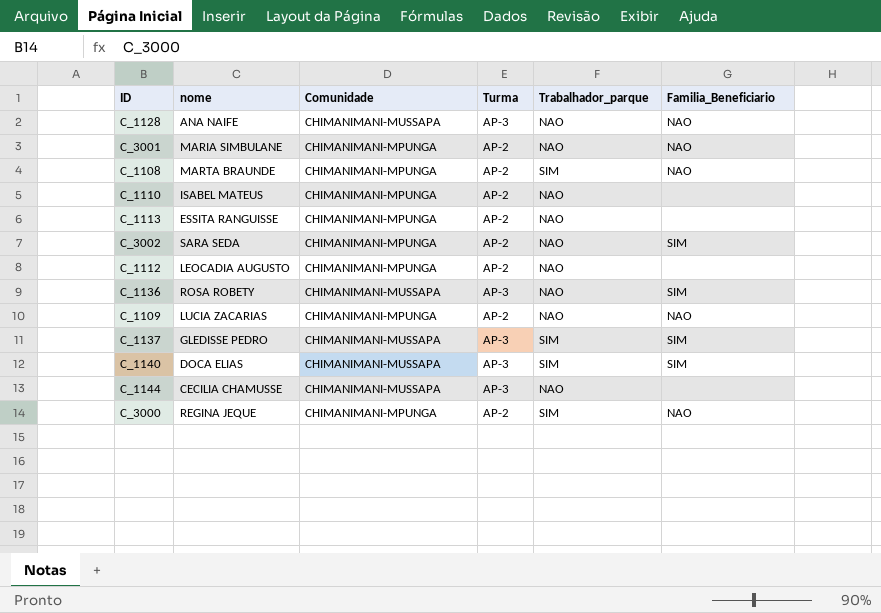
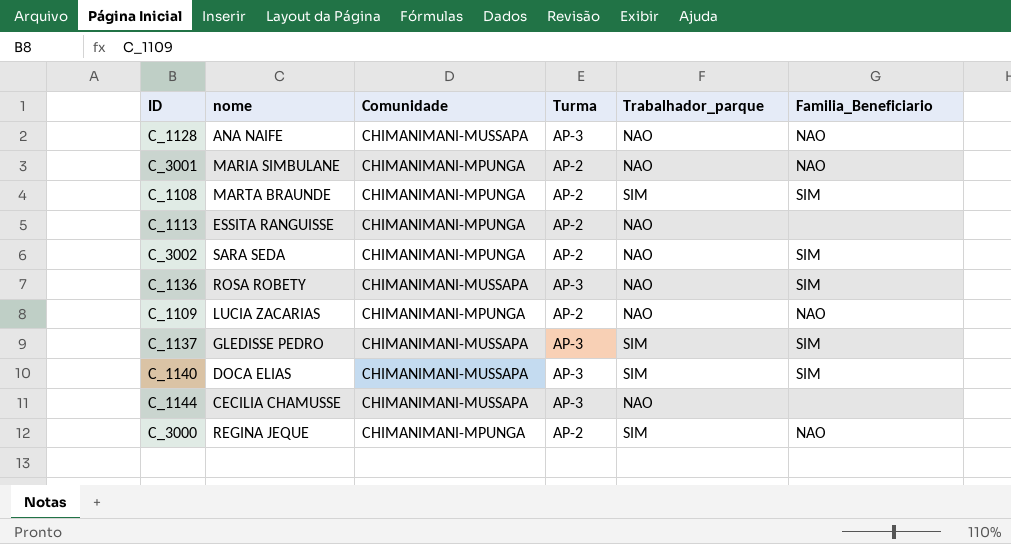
row C_1110: ISABEL MATEUS | CHIMANIMANI-MPUNGA | AP-2 | NAO | none -> none
row C_1112: LEOCADIA AUGUSTO | CHIMANIMANI-MPUNGA | AP-2 | NAO | none -> none
C_1108 | Familia_Beneficiario: NAO -> SIM

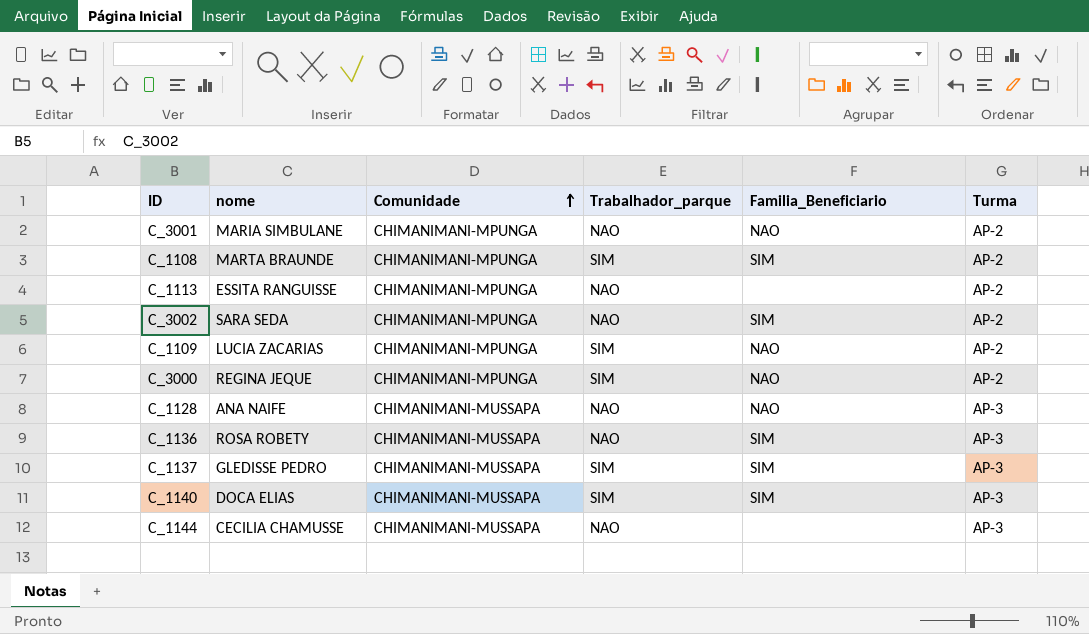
row order: none -> Comunidade ascending
column Turma | position: 4 -> 6
C_1109 | Trabalhador_parque: NAO -> SIM

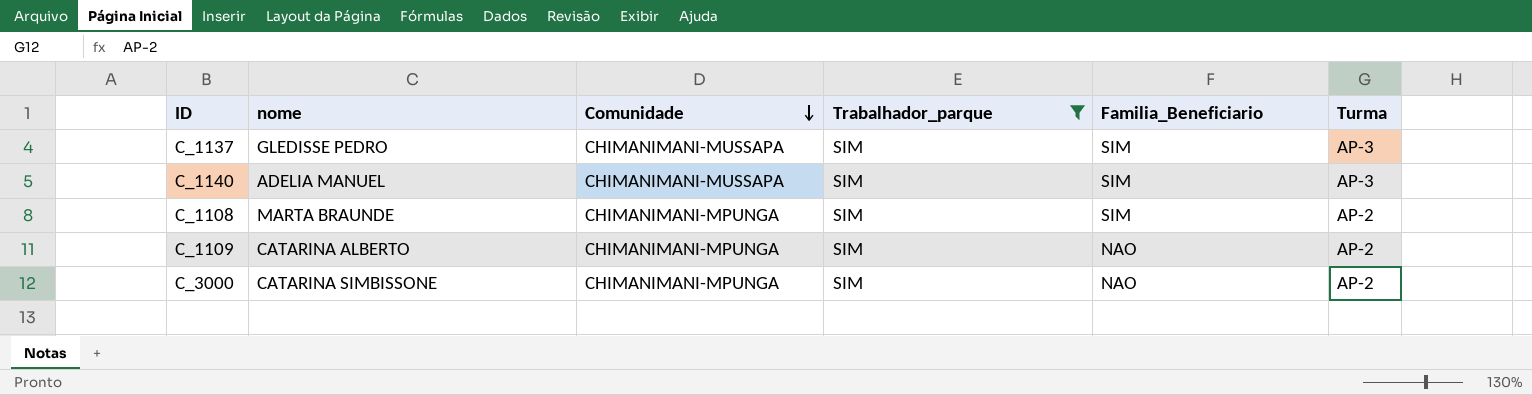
filter: none -> Trabalhador_parque = SIM
row order: Comunidade ascending -> Comunidade descending
C_1140 | nome: DOCA ELIAS -> ADELIA MANUEL
C_1109 | nome: LUCIA ZACARIAS -> CATARINA ALBERTO
C_3000 | nome: REGINA JEQUE -> CATARINA SIMBISSONE

